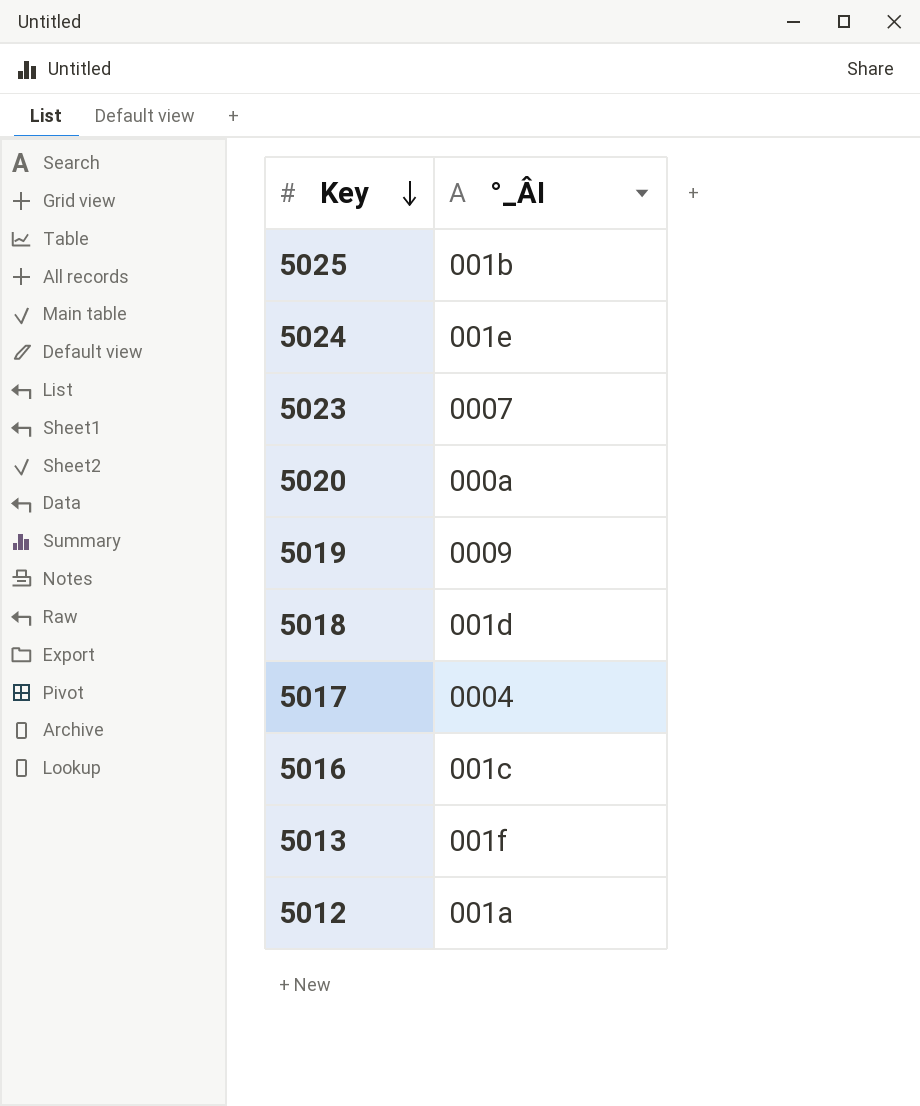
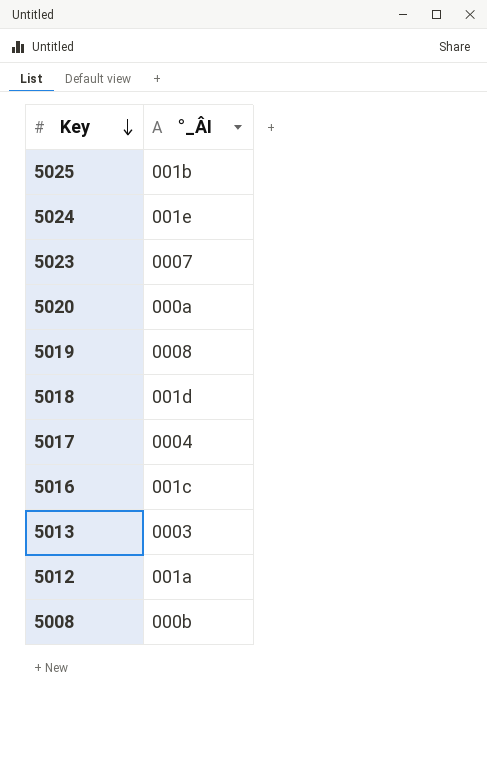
5019 | °_ÂI: 0009 -> 0008
5013 | °_ÂI: 001f -> 0003
row 5008: none -> 000b

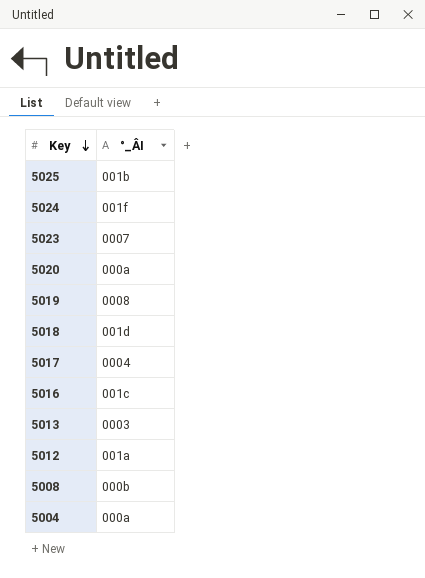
5024 | °_ÂI: 001e -> 001f
row 5004: none -> 000a

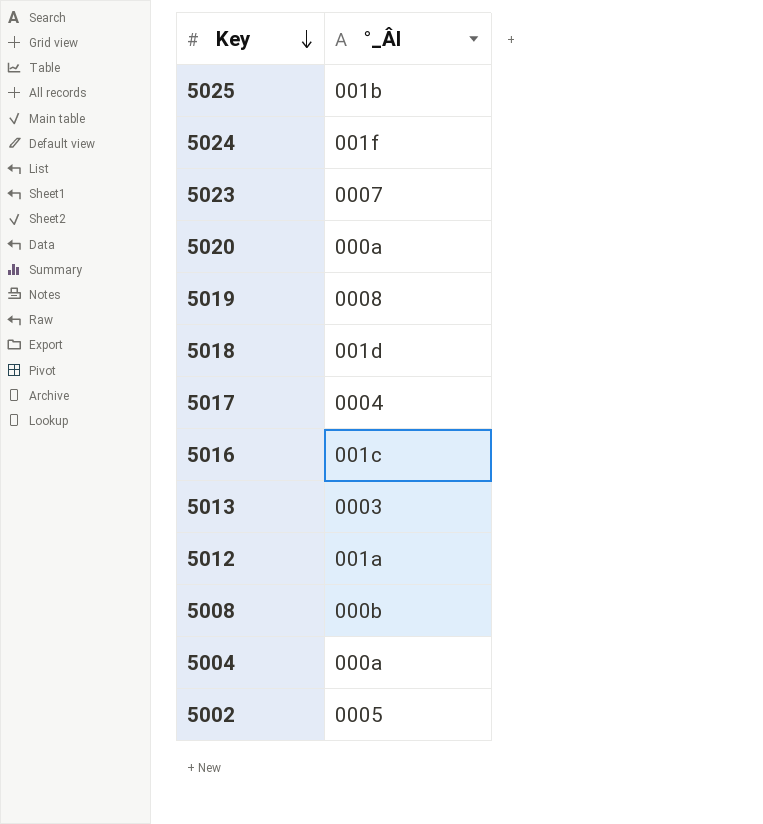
row 5002: none -> 0005

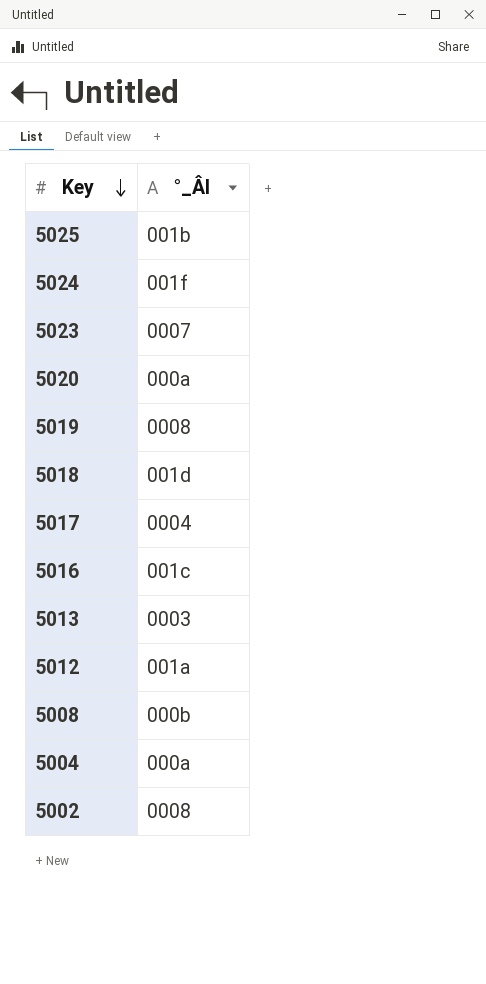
5002 | °_ÂI: 0005 -> 0008

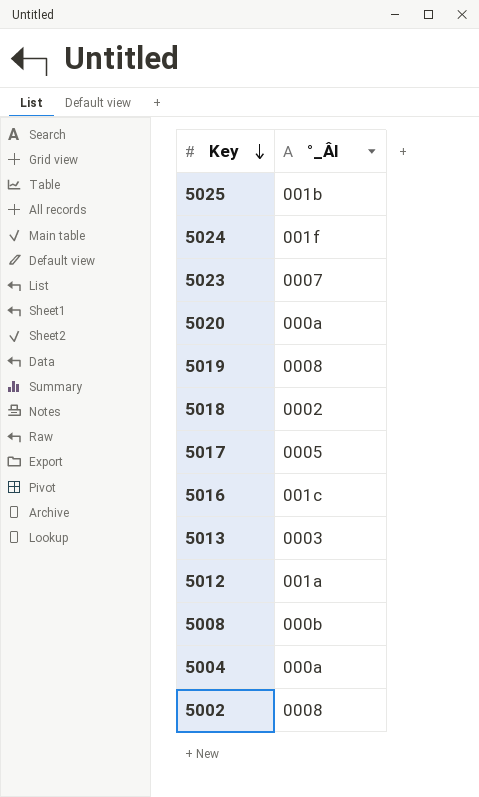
5018 | °_ÂI: 001d -> 0002
5017 | °_ÂI: 0004 -> 0005

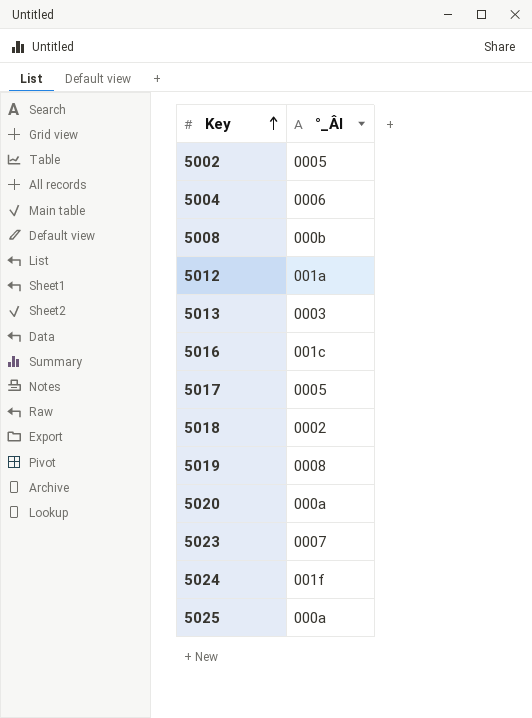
row order: Key descending -> Key ascending
5002 | °_ÂI: 0008 -> 0005
5004 | °_ÂI: 000a -> 0006
5025 | °_ÂI: 001b -> 000a

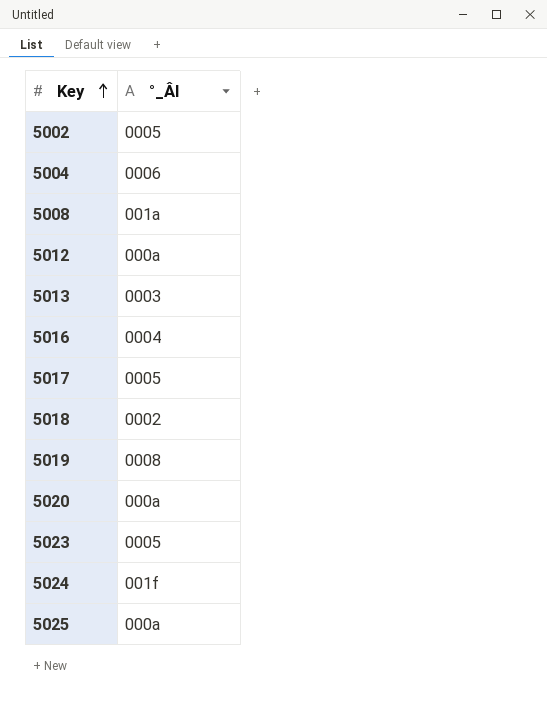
5008 | °_ÂI: 000b -> 001a
5012 | °_ÂI: 001a -> 000a
5016 | °_ÂI: 001c -> 0004
5023 | °_ÂI: 0007 -> 0005

